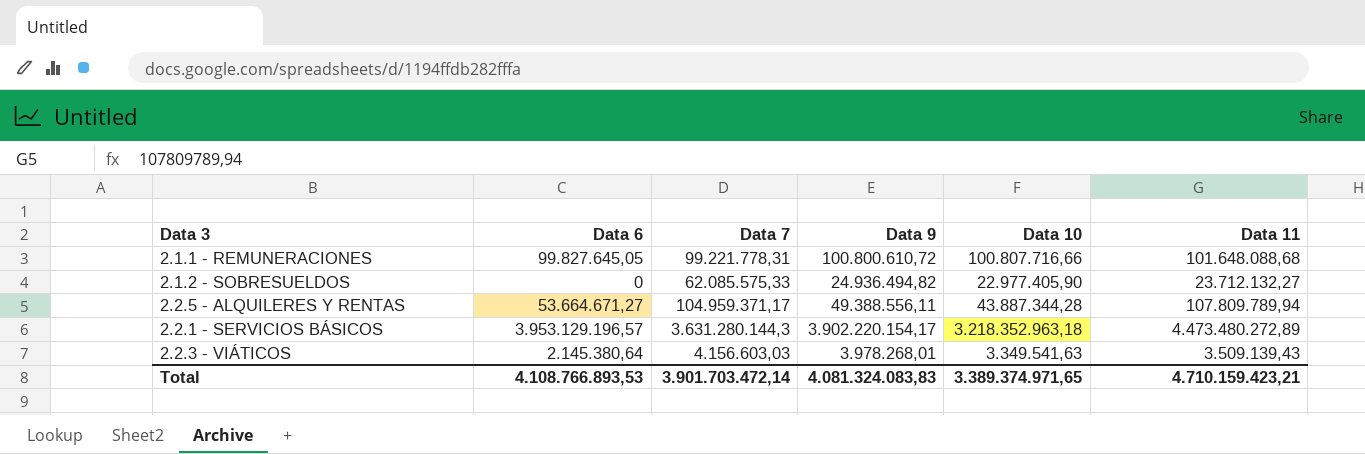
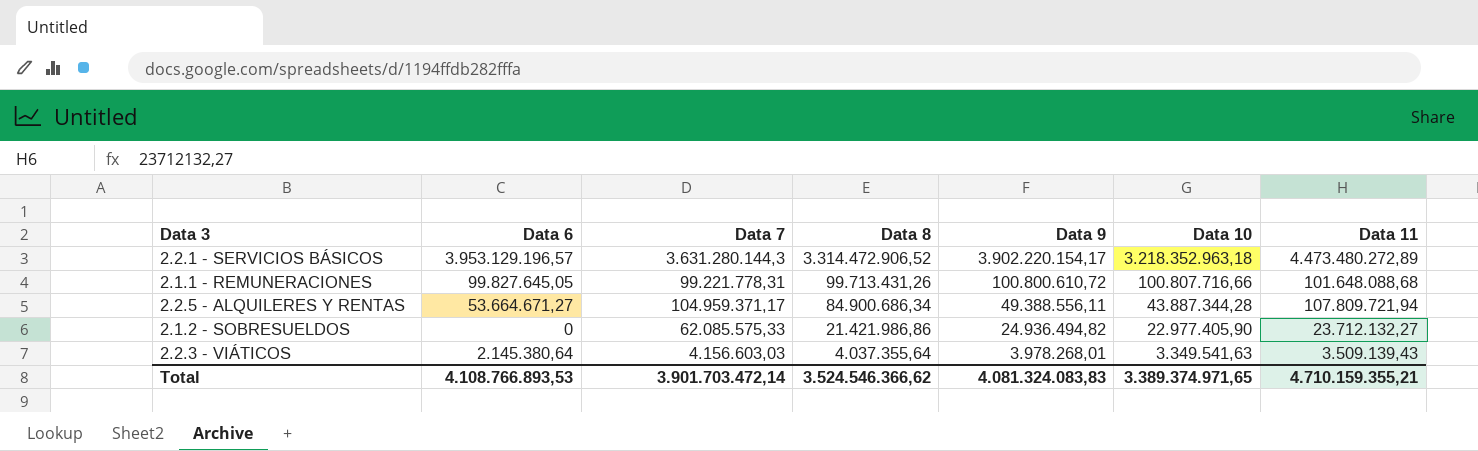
row order: none -> Data 8 descending
column Data 8 | position: none -> 4
2.2.5 - ALQUILERES Y RENTAS | Data 11: 107.809.789,94 -> 107.809.721,94
Total | Data 11: 4.710.159.423,21 -> 4.710.159.355,21

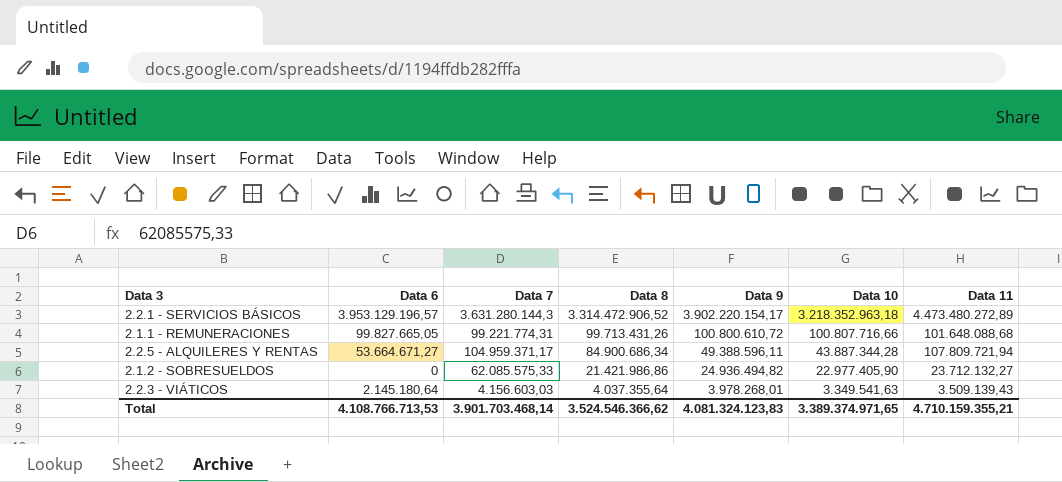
2.1.1 - REMUNERACIONES | Data 6: 99.827.645,05 -> 99.827.665,05
2.1.1 - REMUNERACIONES | Data 7: 99.221.778,31 -> 99.221.774,31
2.2.5 - ALQUILERES Y RENTAS | Data 9: 49.388.556,11 -> 49.388.596,11
2.2.3 - VIÁTICOS | Data 6: 2.145.380,64 -> 2.145.180,64
Total | Data 6: 4.108.766.893,53 -> 4.108.766.713,53
Total | Data 7: 3.901.703.472,14 -> 3.901.703.468,14
Total | Data 9: 4.081.324.083,83 -> 4.081.324.123,83

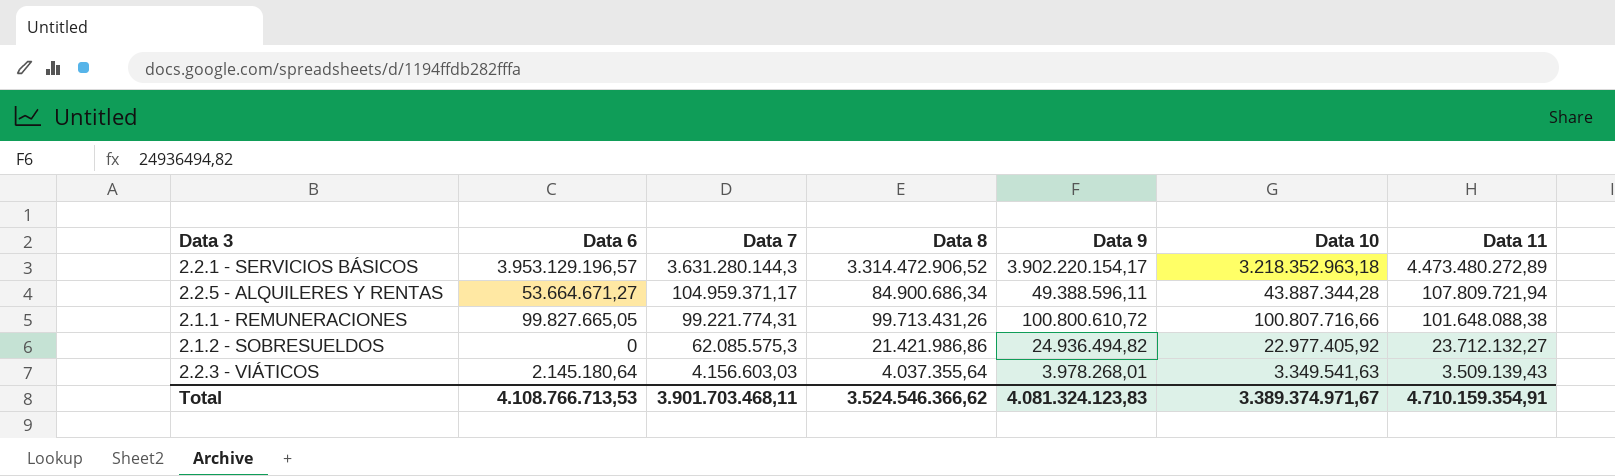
row order: Data 8 descending -> Data 7 descending
2.1.1 - REMUNERACIONES | Data 11: 101.648.088,68 -> 101.648.088,38
2.1.2 - SOBRESUELDOS | Data 7: 62.085.575,33 -> 62.085.575,3
2.1.2 - SOBRESUELDOS | Data 10: 22.977.405,90 -> 22.977.405,92
Total | Data 7: 3.901.703.468,14 -> 3.901.703.468,11
Total | Data 10: 3.389.374.971,65 -> 3.389.374.971,67
Total | Data 11: 4.710.159.355,21 -> 4.710.159.354,91

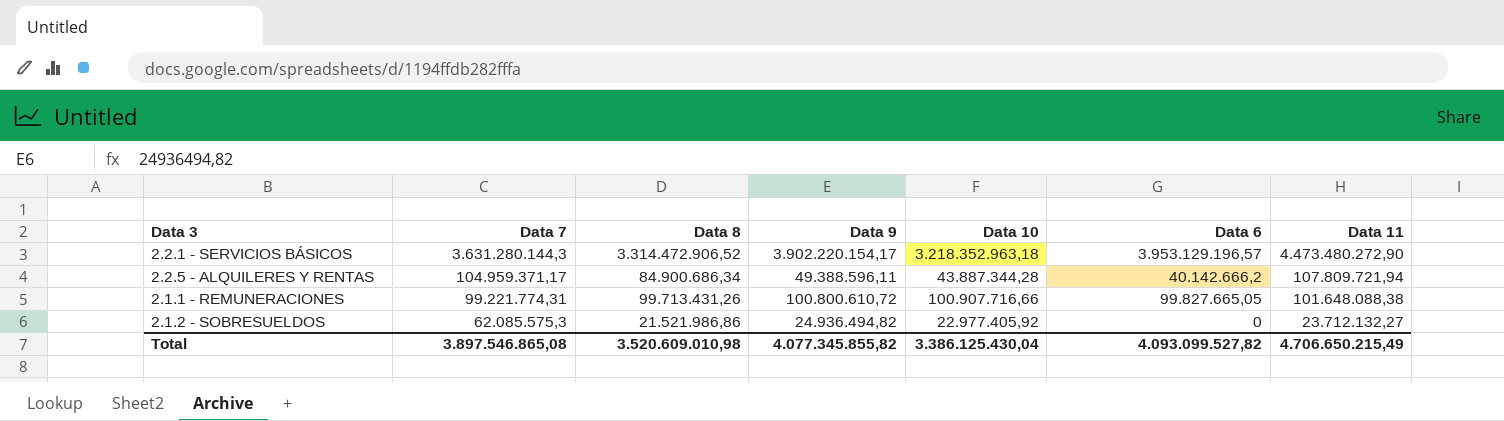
column Data 6 | position: 2 -> 6
row 2.2.3 - VIÁTICOS: 2.145.180,64 | 4.156.603,03 | 4.037.355,64 | 3.978.268,01 | 3.349.541,63 | 3.509.139,43 -> none
2.2.1 - SERVICIOS BÁSICOS | Data 11: 4.473.480.272,89 -> 4.473.480.272,90
2.2.5 - ALQUILERES Y RENTAS | Data 6: 53.664.671,27 -> 40.142.666,2
2.1.1 - REMUNERACIONES | Data 10: 100.807.716,66 -> 100.907.716,66
2.1.2 - SOBRESUELDOS | Data 8: 21.421.986,86 -> 21.521.986,86
Total | Data 7: 3.901.703.468,11 -> 3.897.546.865,08
Total | Data 8: 3.524.546.366,62 -> 3.520.609.010,98
Total | Data 9: 4.081.324.123,83 -> 4.077.345.855,82
Total | Data 10: 3.389.374.971,67 -> 3.386.125.430,04
Total | Data 6: 4.108.766.713,53 -> 4.093.099.527,82
Total | Data 11: 4.710.159.354,91 -> 4.706.650.215,49

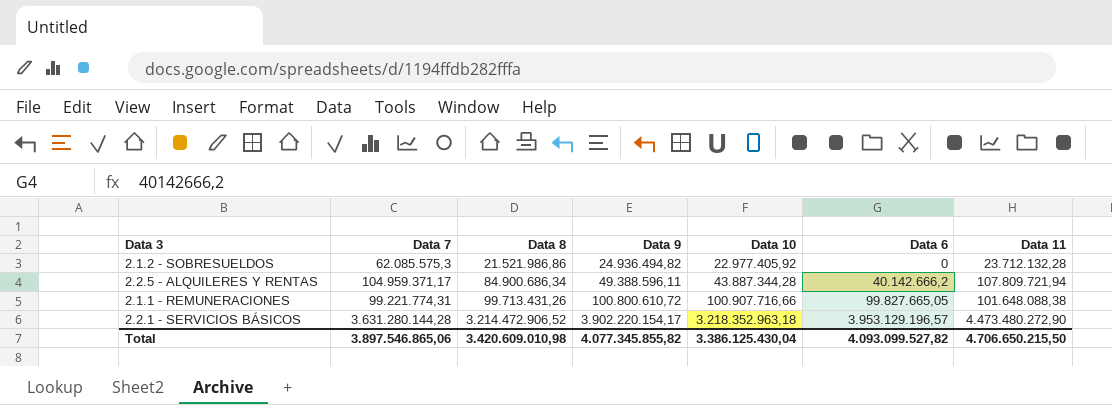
row order: Data 7 descending -> Data 8 ascending
2.1.2 - SOBRESUELDOS | Data 11: 23.712.132,27 -> 23.712.132,28
2.2.1 - SERVICIOS BÁSICOS | Data 7: 3.631.280.144,3 -> 3.631.280.144,28
2.2.1 - SERVICIOS BÁSICOS | Data 8: 3.314.472.906,52 -> 3.214.472.906,52
Total | Data 7: 3.897.546.865,08 -> 3.897.546.865,06
Total | Data 8: 3.520.609.010,98 -> 3.420.609.010,98
Total | Data 11: 4.706.650.215,49 -> 4.706.650.215,50

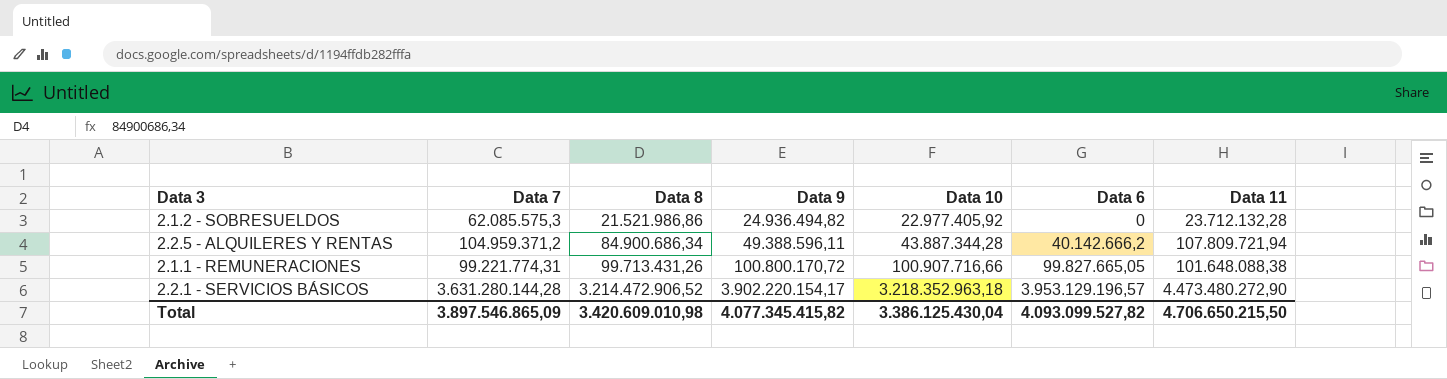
2.2.5 - ALQUILERES Y RENTAS | Data 7: 104.959.371,17 -> 104.959.371,2
2.1.1 - REMUNERACIONES | Data 9: 100.800.610,72 -> 100.800.170,72
Total | Data 7: 3.897.546.865,06 -> 3.897.546.865,09
Total | Data 9: 4.077.345.855,82 -> 4.077.345.415,82

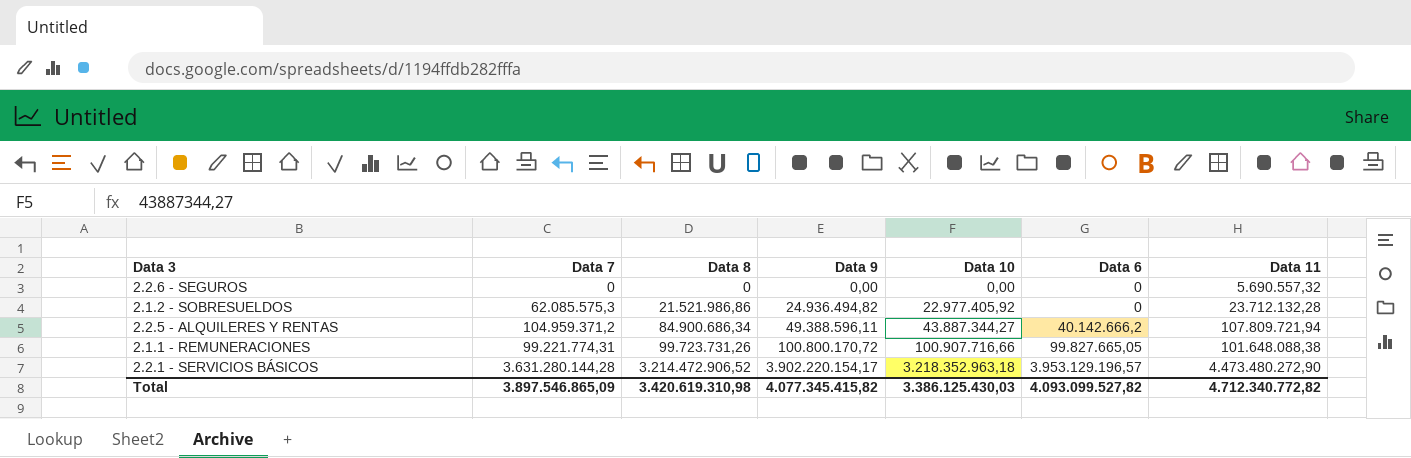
row 2.2.6 - SEGUROS: none -> 0 | 0 | 0,00 | 0,00 | 0 | 5.690.557,32
2.2.5 - ALQUILERES Y RENTAS | Data 10: 43.887.344,28 -> 43.887.344,27
2.1.1 - REMUNERACIONES | Data 8: 99.713.431,26 -> 99.723.731,26
Total | Data 8: 3.420.609.010,98 -> 3.420.619.310,98
Total | Data 10: 3.386.125.430,04 -> 3.386.125.430,03
Total | Data 11: 4.706.650.215,50 -> 4.712.340.772,82

